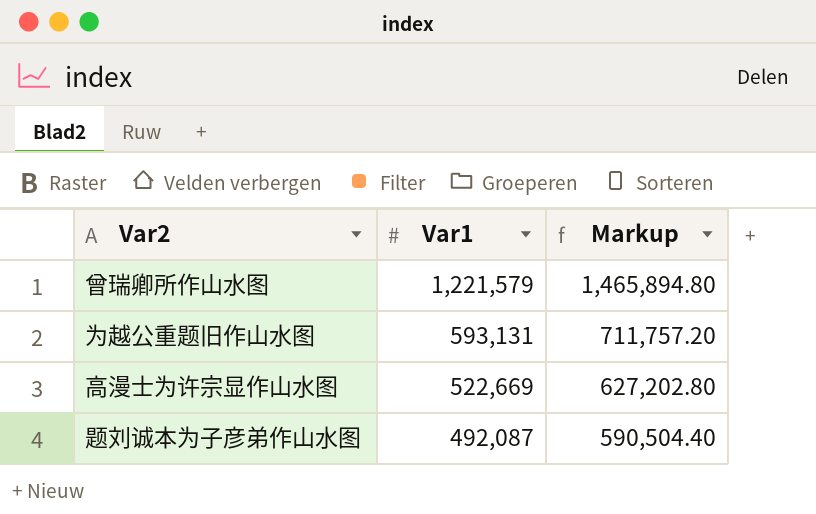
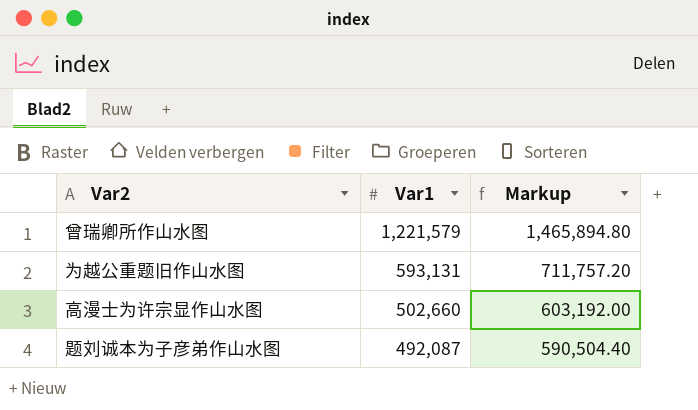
高漫士为许宗显作山水图 | Var1: 522,669 -> 502,660
高漫士为许宗显作山水图 | Markup: 627,202.80 -> 603,192.00

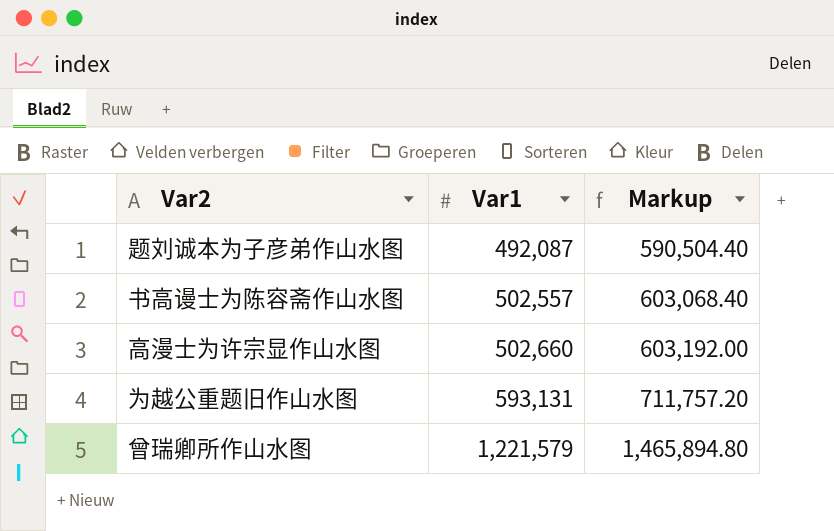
row order: Var1 descending -> Var1 ascending
row 书高谩士为陈容斋作山水图: none -> 502,557 | 603,068.40

